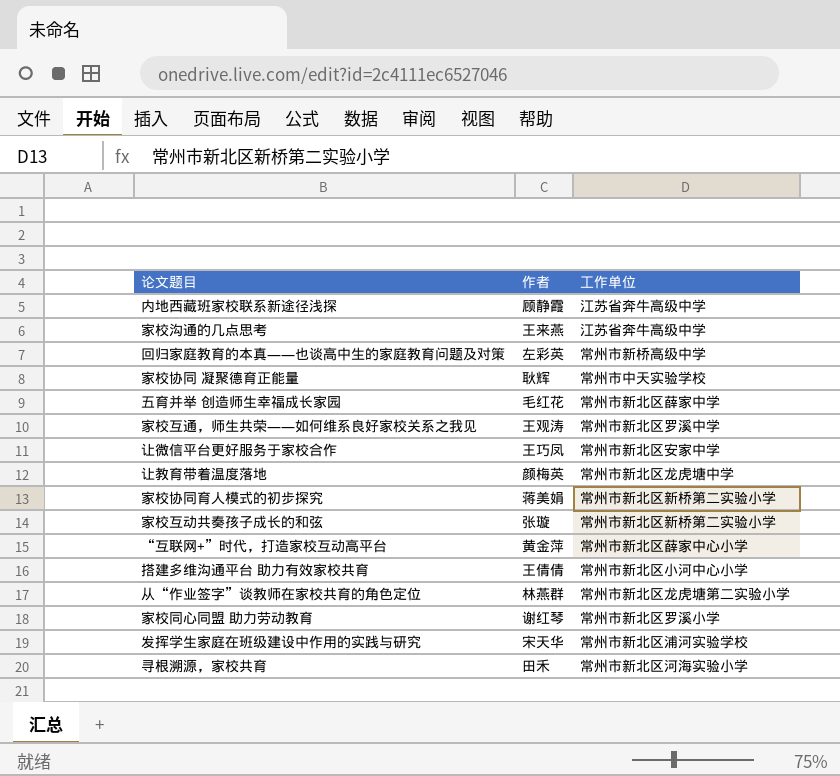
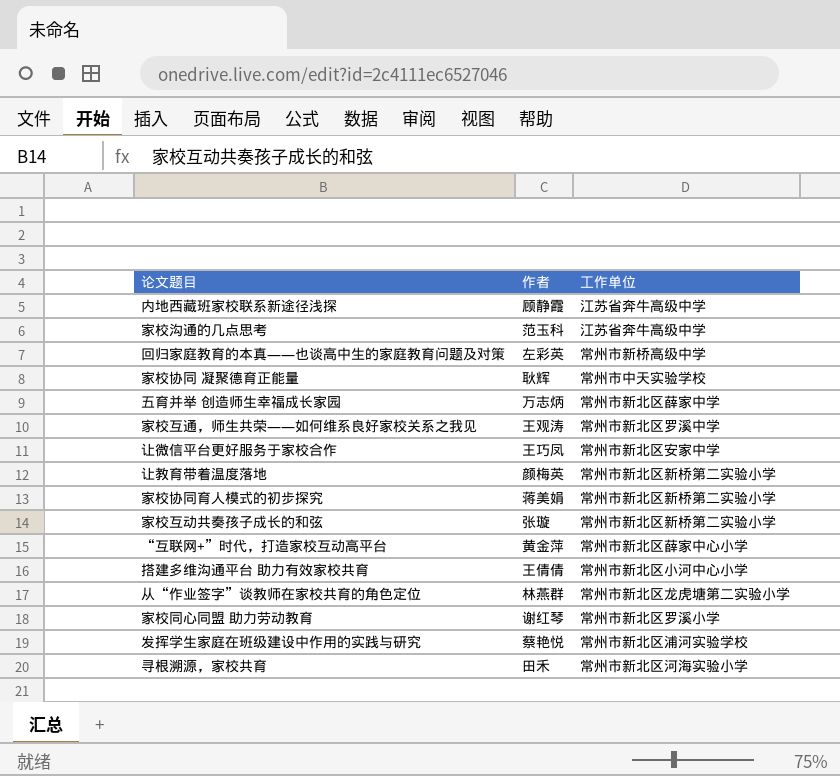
家校沟通的几点思考 | 作者: 王来燕 -> 范玉科
五育并举 创造师生幸福成长家园 | 作者: 毛红花 -> 万志炳
让教育带着温度落地 | 工作单位: 常州市新北区龙虎塘中学 -> 常州市新北区新桥第二实验小学
发挥学生家庭在班级建设中作用的实践与研究 | 作者: 宋天华 -> 蔡艳悦

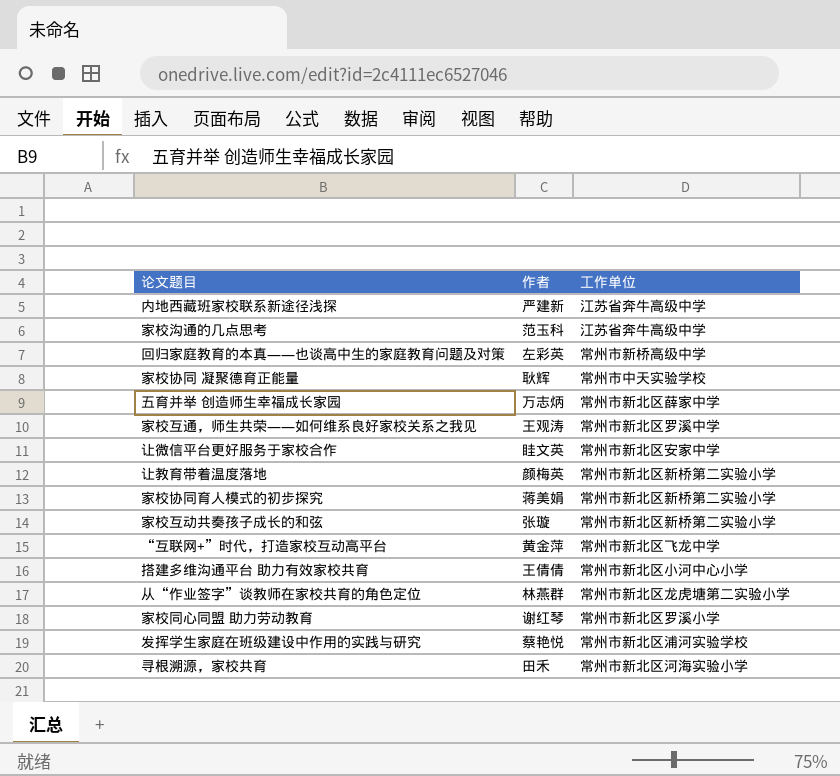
内地西藏班家校联系新途径浅探 | 作者: 顾静霞 -> 严建新
让微信平台更好服务于家校合作 | 作者: 王巧凤 -> 眭文英
“互联网+”时代，打造家校互动高平台 | 工作单位: 常州市新北区薛家中心小学 -> 常州市新北区飞龙中学

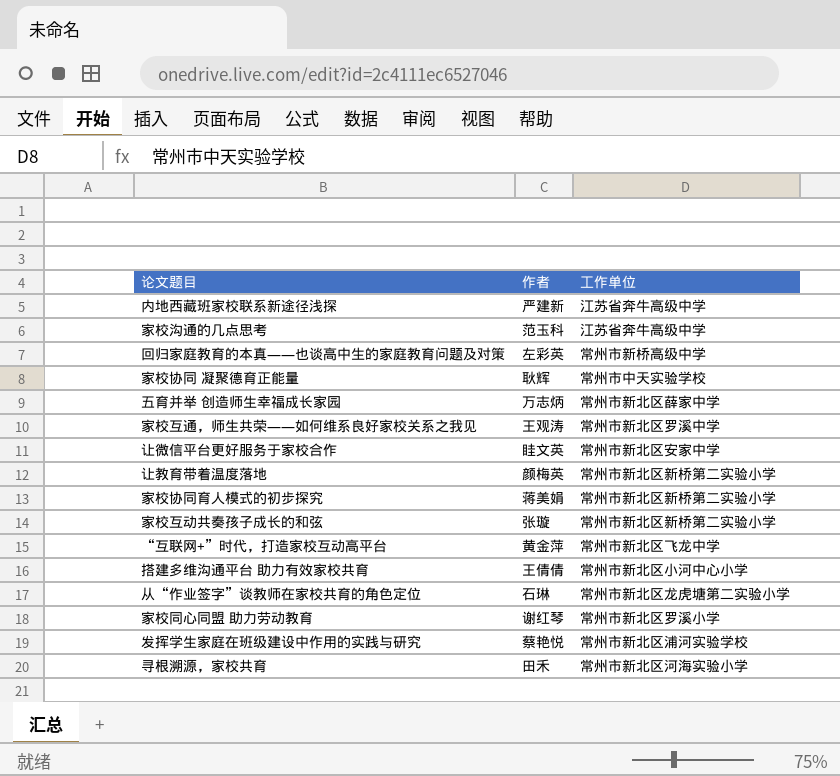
从“作业签字”谈教师在家校共育的角色定位 | 作者: 林燕群 -> 石琳

